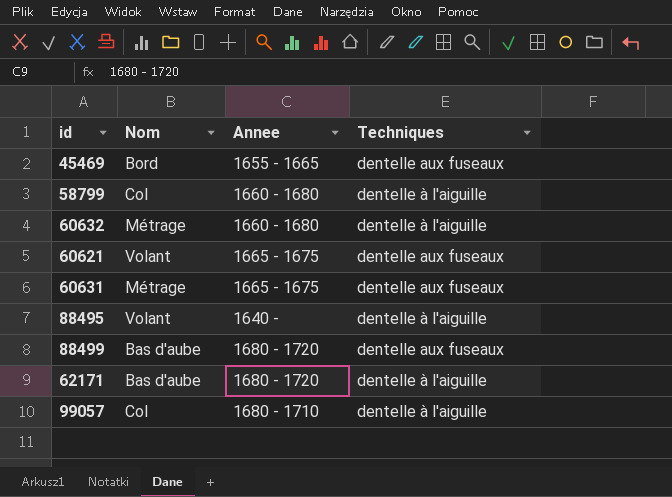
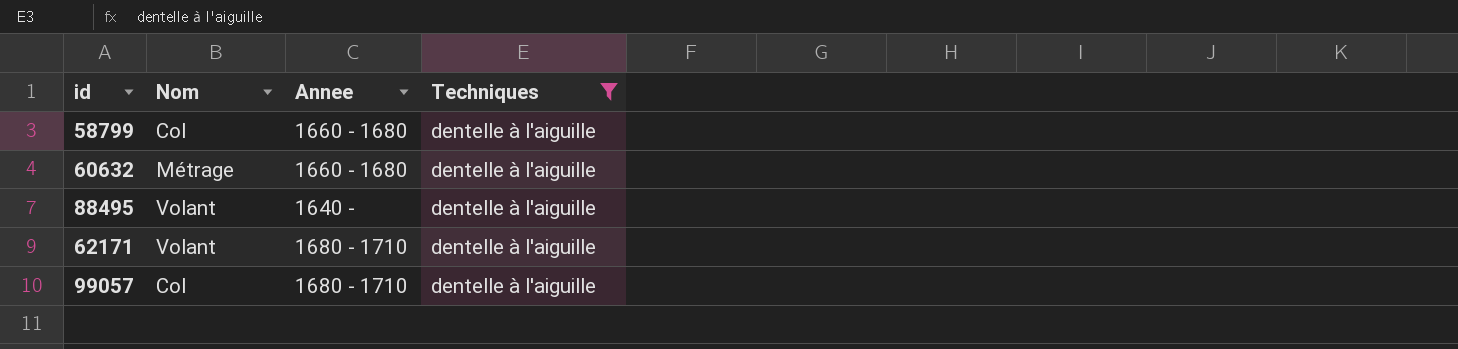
filter: none -> Techniques = dentelle à l'aiguille
62171 | Nom: Bas d'aube -> Volant
62171 | Annee: 1680 - 1720 -> 1680 - 1710

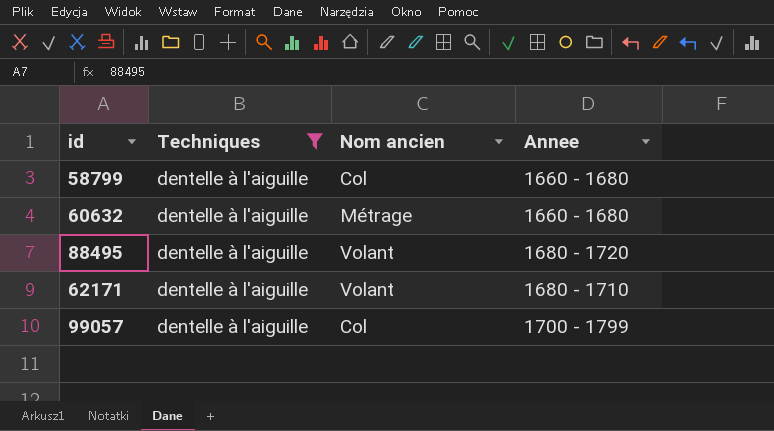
column Techniques | position: 4 -> 2
column name: Nom -> Nom ancien
88495 | Annee: 1640 - -> 1680 - 1720
99057 | Annee: 1680 - 1710 -> 1700 - 1799

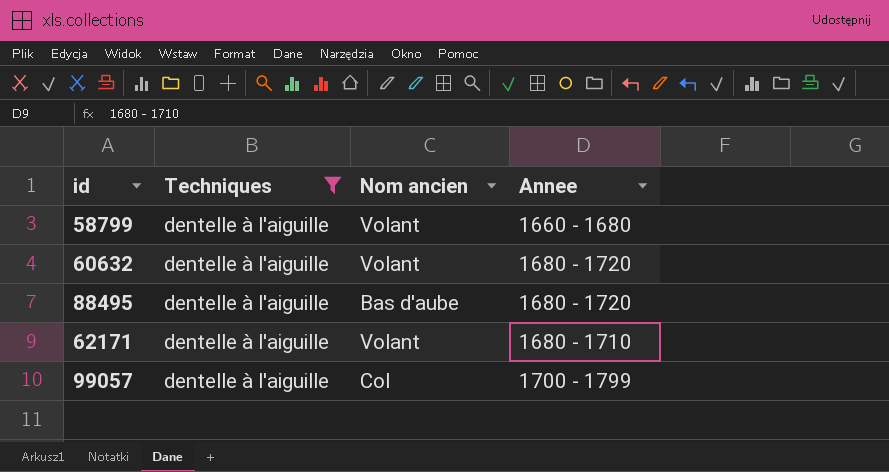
58799 | Nom ancien: Col -> Volant
60632 | Nom ancien: Métrage -> Volant
60632 | Annee: 1660 - 1680 -> 1680 - 1720
88495 | Nom ancien: Volant -> Bas d'aube

